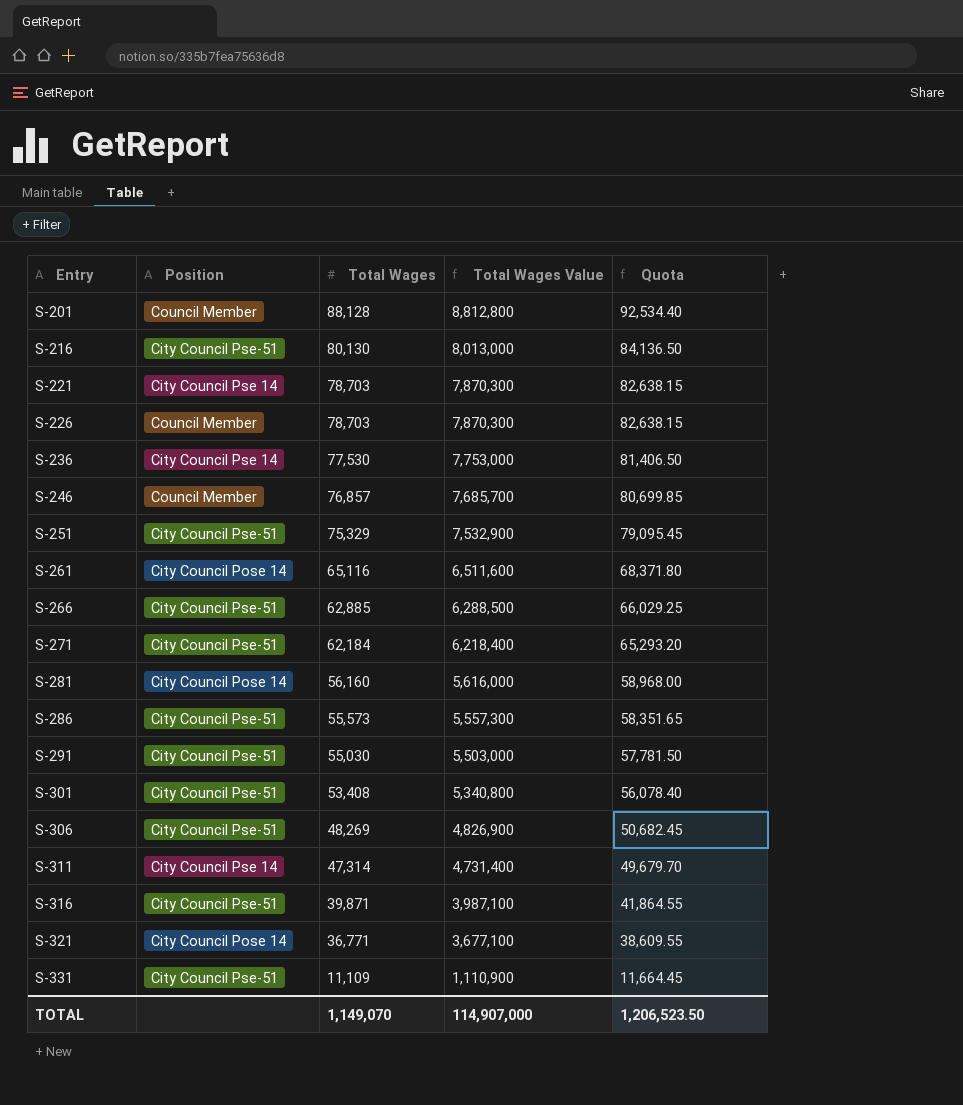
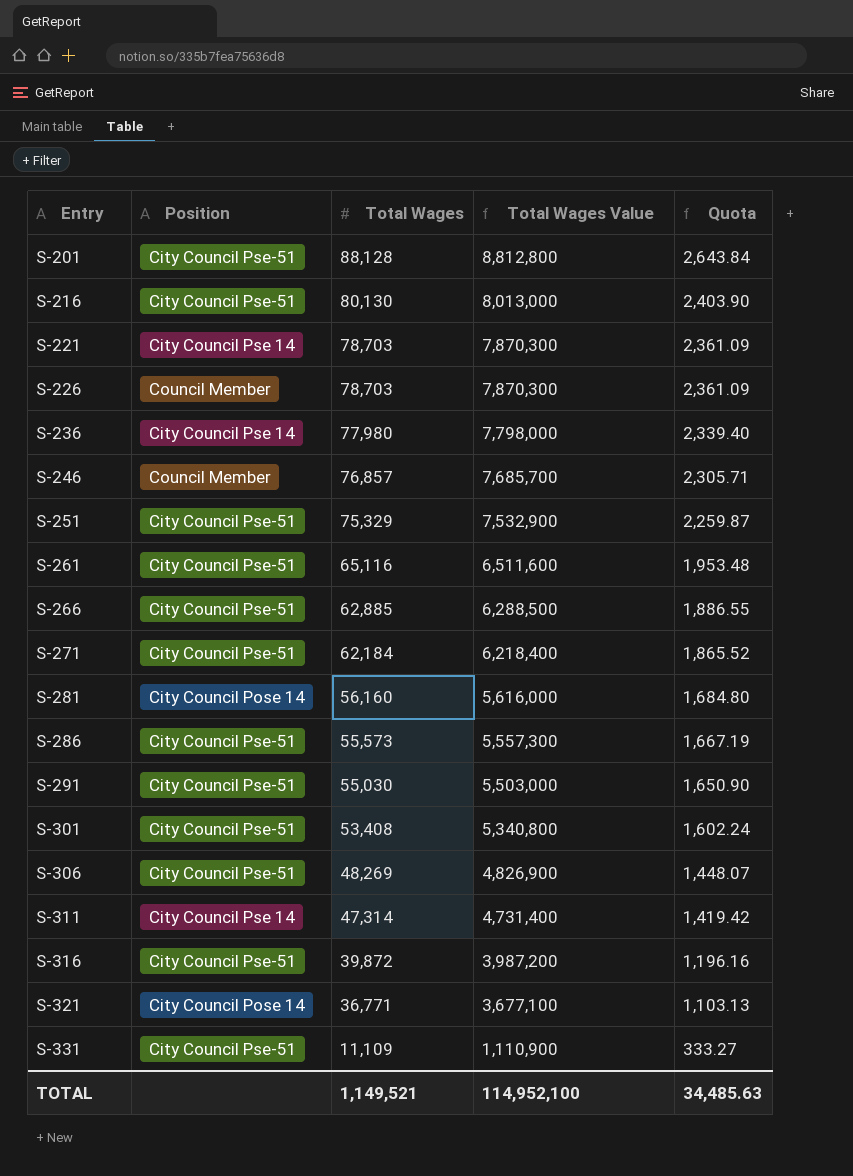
column Quota | formula: [Total Wages] * 1.05 -> [Total Wages] * 0.03
S-201 | Position: Council Member -> City Council Pse-51
S-236 | Total Wages: 77,530 -> 77,980
S-236 | Total Wages Value: 7,753,000 -> 7,798,000
S-261 | Position: City Council Pose 14 -> City Council Pse-51
S-316 | Total Wages: 39,871 -> 39,872
S-316 | Total Wages Value: 3,987,100 -> 3,987,200
TOTAL | Total Wages: 1,149,070 -> 1,149,521
TOTAL | Total Wages Value: 114,907,000 -> 114,952,100
TOTAL | Quota: 1,206,523.50 -> 34,485.63

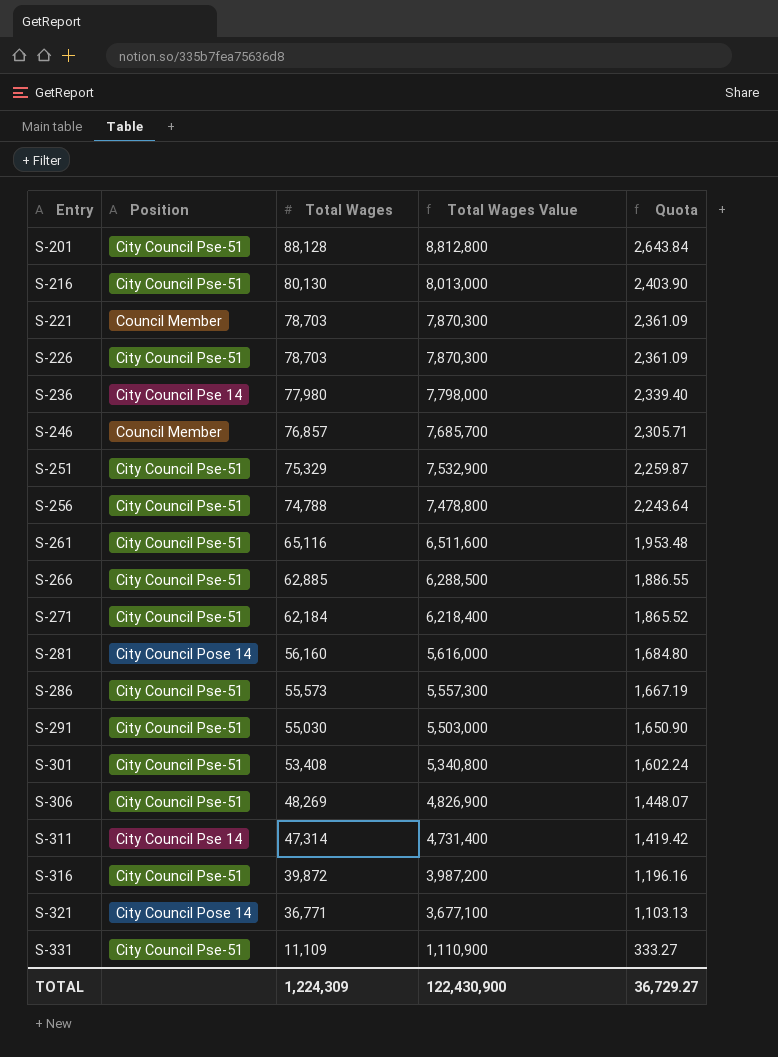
S-221 | Position: City Council Pse 14 -> Council Member
S-226 | Position: Council Member -> City Council Pse-51
row S-256: none -> City Council Pse-51 | 74,788 | 7,478,800 | 2,243.64
TOTAL | Total Wages: 1,149,521 -> 1,224,309
TOTAL | Total Wages Value: 114,952,100 -> 122,430,900
TOTAL | Quota: 34,485.63 -> 36,729.27

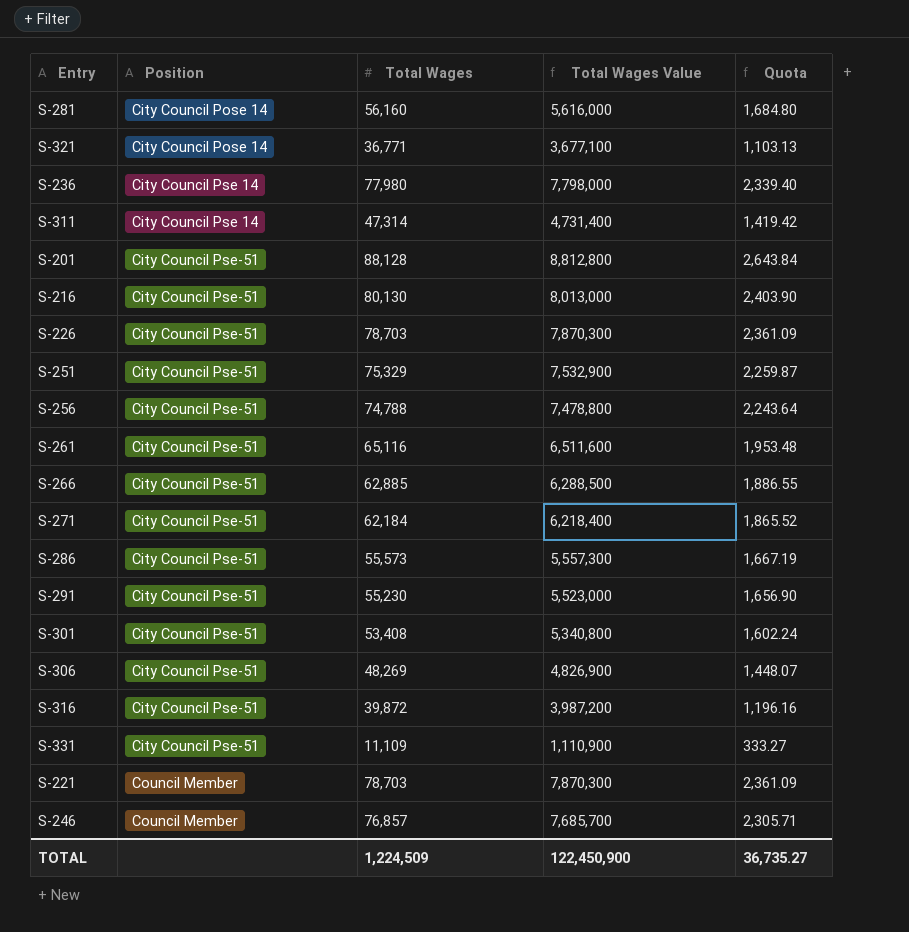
row order: Entry ascending -> Position ascending
S-291 | Total Wages: 55,030 -> 55,230
S-291 | Total Wages Value: 5,503,000 -> 5,523,000
S-291 | Quota: 1,650.90 -> 1,656.90
TOTAL | Total Wages: 1,224,309 -> 1,224,509
TOTAL | Total Wages Value: 122,430,900 -> 122,450,900
TOTAL | Quota: 36,729.27 -> 36,735.27

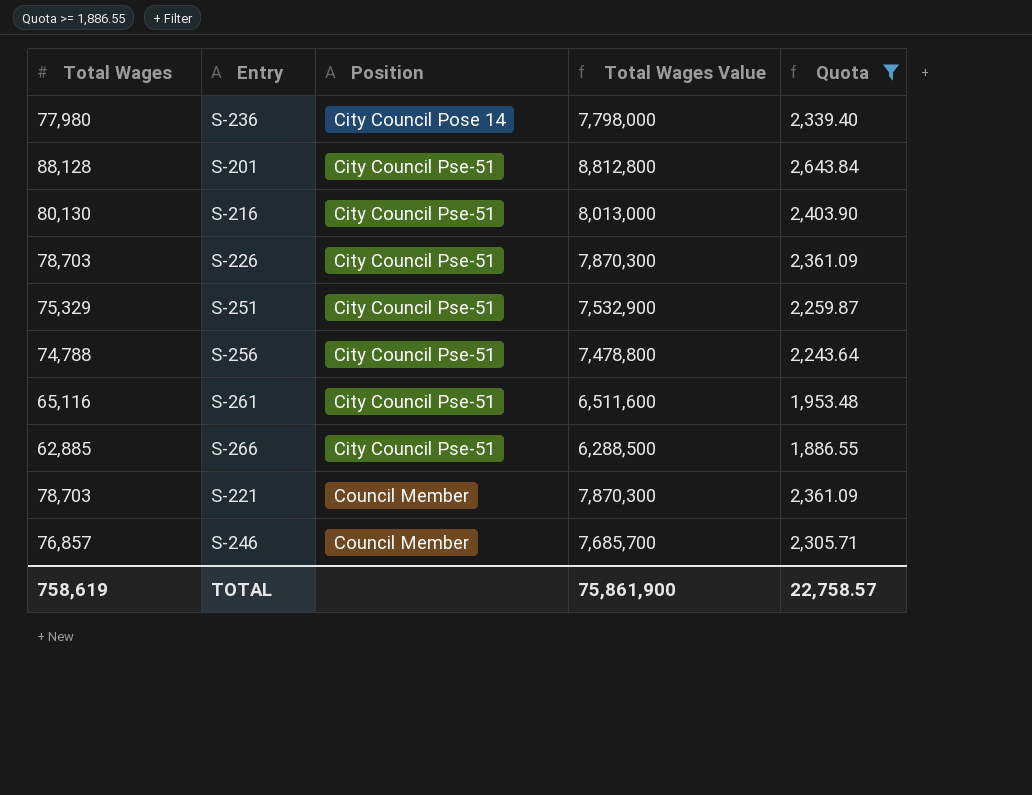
filter: none -> Quota >= 1,886.55
column Total Wages | position: 3 -> 1
S-236 | Position: City Council Pse 14 -> City Council Pose 14
TOTAL | Total Wages: 1,224,509 -> 758,619
TOTAL | Total Wages Value: 122,450,900 -> 75,861,900
TOTAL | Quota: 36,735.27 -> 22,758.57

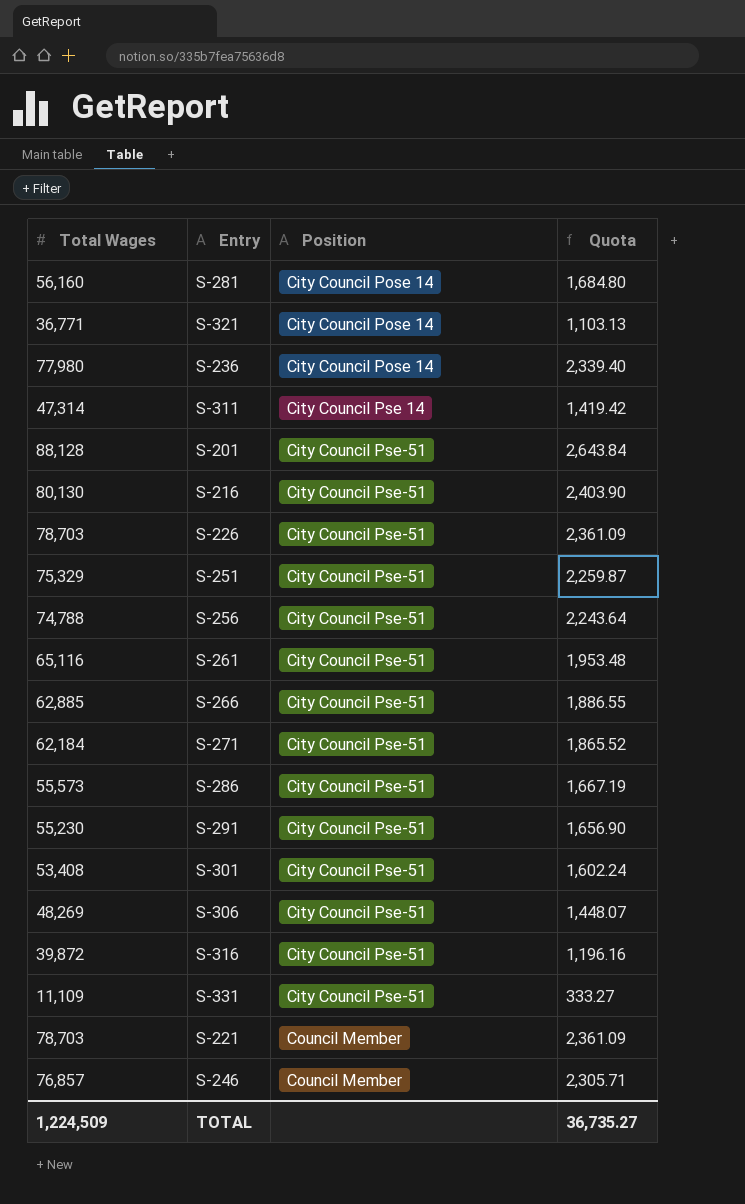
filter: Quota >= 1,886.55 -> none
column Total Wages Value | formula: [Total Wages] * 100 -> none
TOTAL | Total Wages: 758,619 -> 1,224,509
TOTAL | Quota: 22,758.57 -> 36,735.27

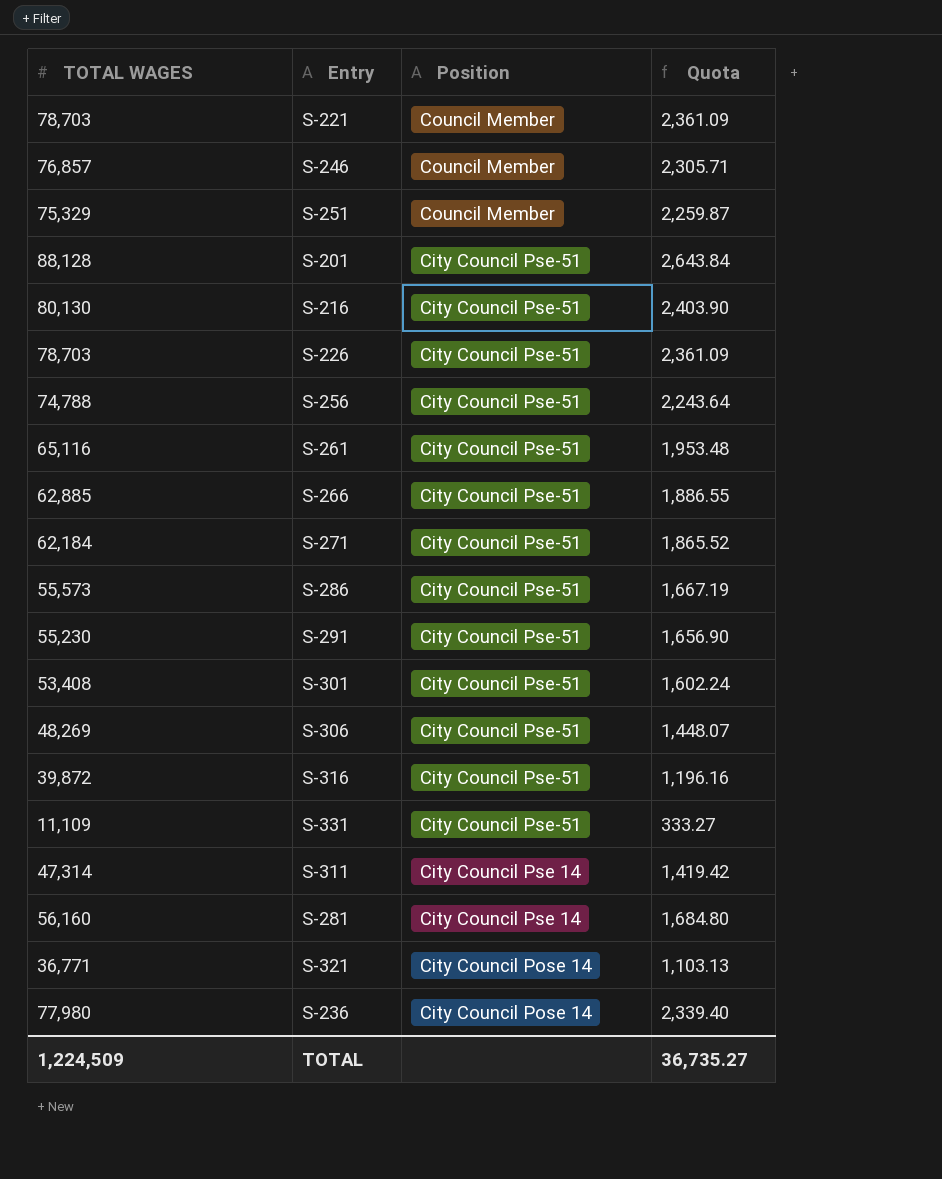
row order: Position ascending -> Position descending
column name: Total Wages -> TOTAL WAGES
S-251 | Position: City Council Pse-51 -> Council Member
S-281 | Position: City Council Pose 14 -> City Council Pse 14

